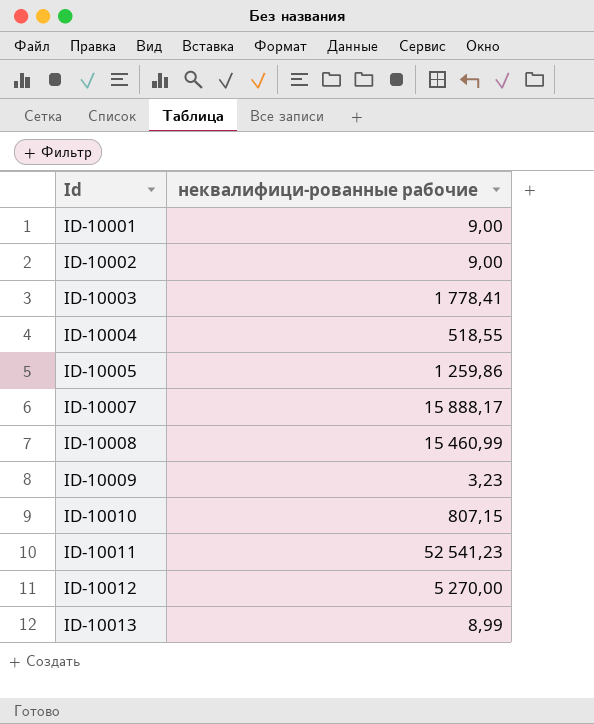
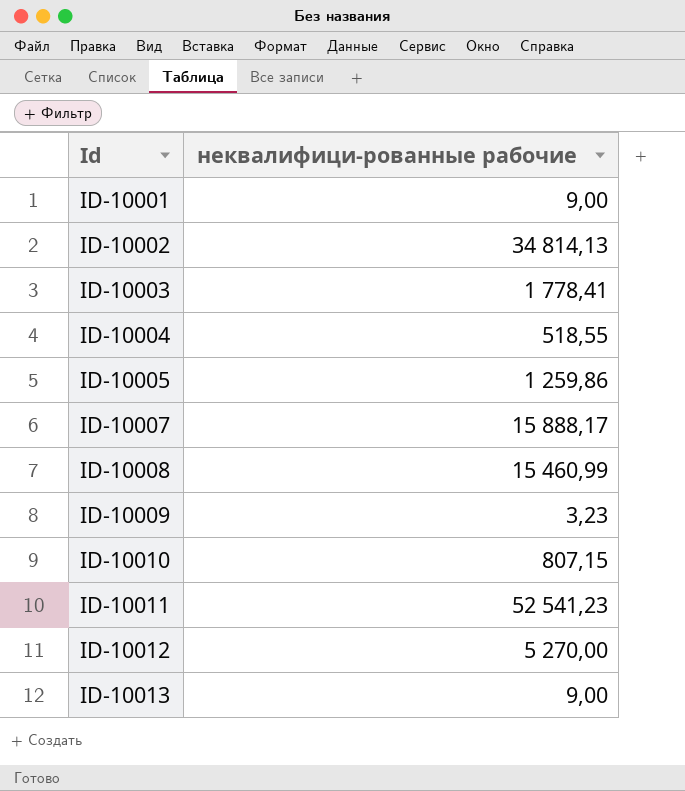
ID-10002 | неквалифици-рованные рабочие: 9,00 -> 34 814,13
ID-10013 | неквалифици-рованные рабочие: 8,99 -> 9,00

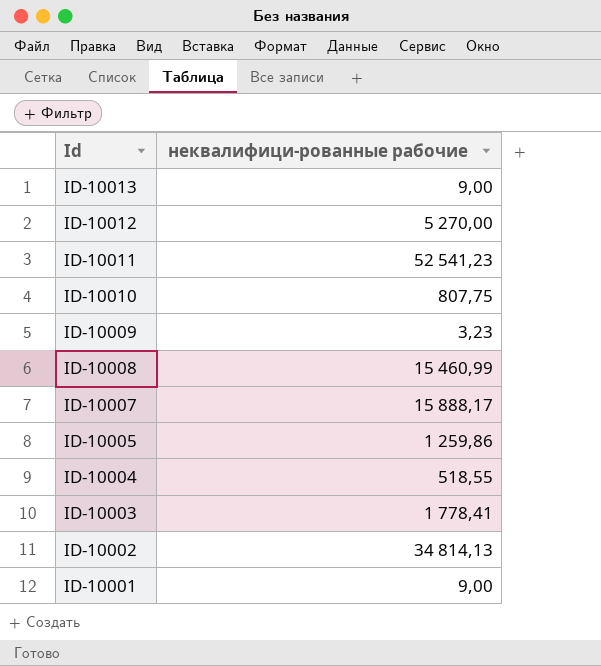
row order: Id ascending -> Id descending
ID-10010 | неквалифици-рованные рабочие: 807,15 -> 807,75

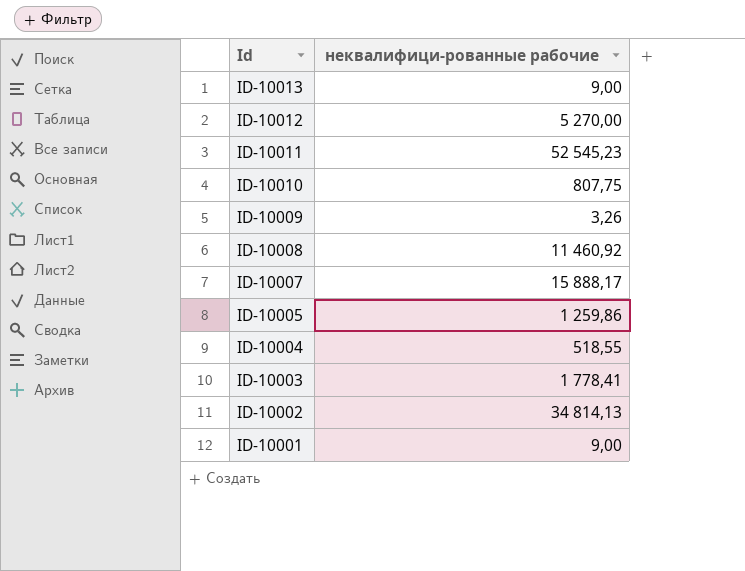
ID-10011 | неквалифици-рованные рабочие: 52 541,23 -> 52 545,23
ID-10009 | неквалифици-рованные рабочие: 3,23 -> 3,26
ID-10008 | неквалифици-рованные рабочие: 15 460,99 -> 11 460,92

